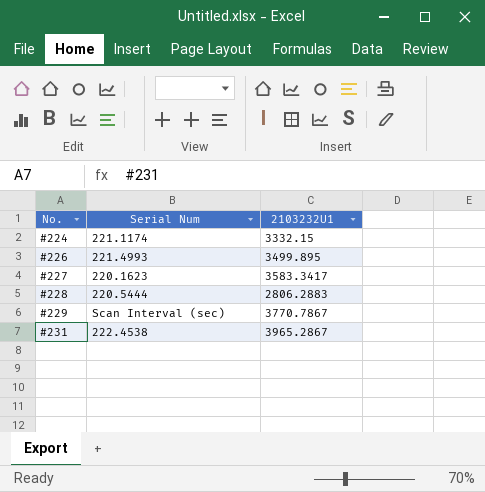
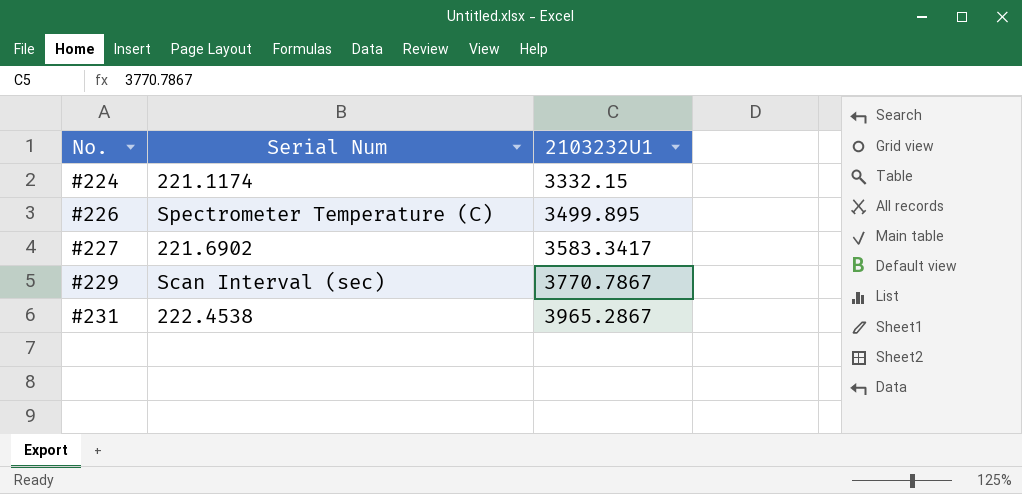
row #228: 220.5444 | 2806.2883 -> none
#226 | Serial Num: 221.4993 -> Spectrometer Temperature (C)
#227 | Serial Num: 220.1623 -> 221.6902

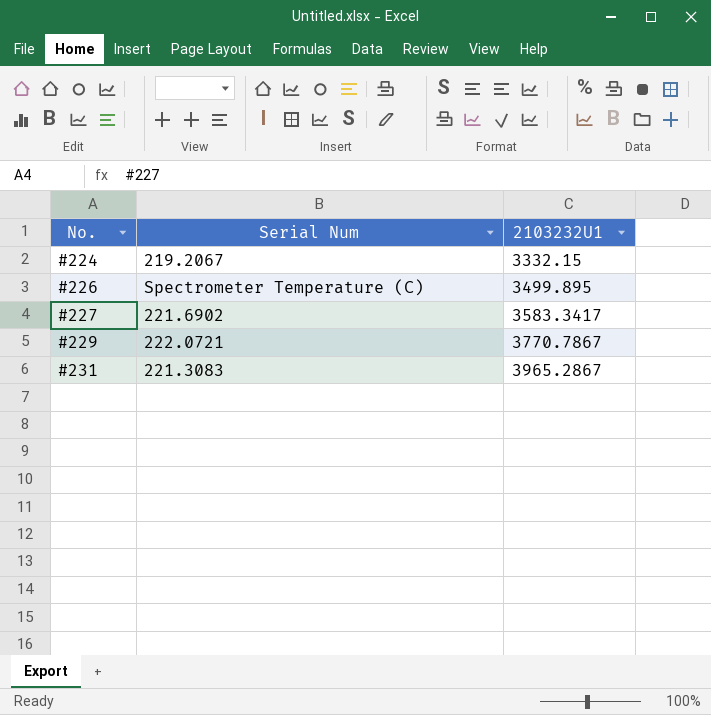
#224 | Serial Num: 221.1174 -> 219.2067
#229 | Serial Num: Scan Interval (sec) -> 222.0721
#231 | Serial Num: 222.4538 -> 221.3083

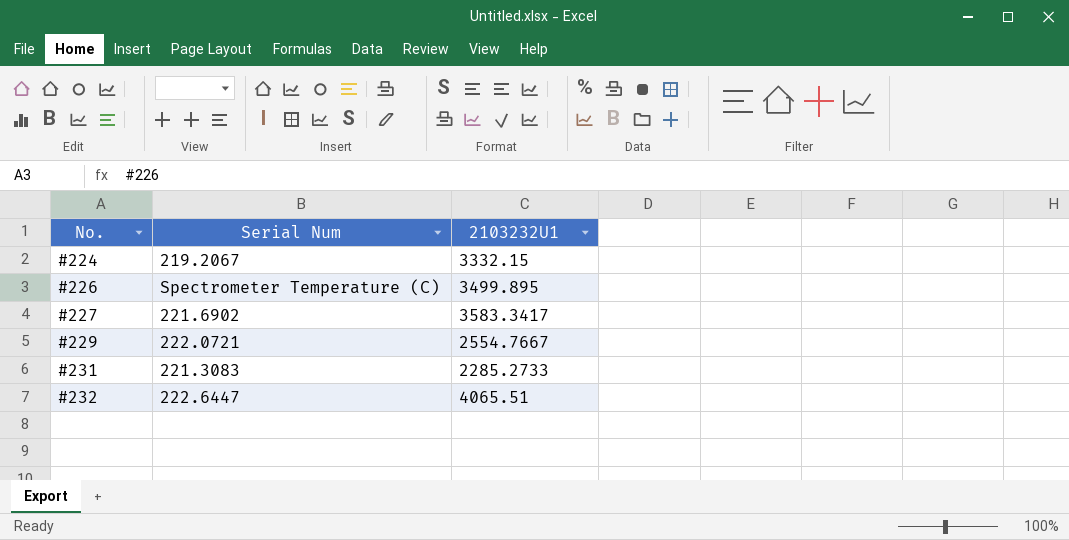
#229 | 2103232U1: 3770.7867 -> 2554.7667
#231 | 2103232U1: 3965.2867 -> 2285.2733
row #232: none -> 222.6447 | 4065.51

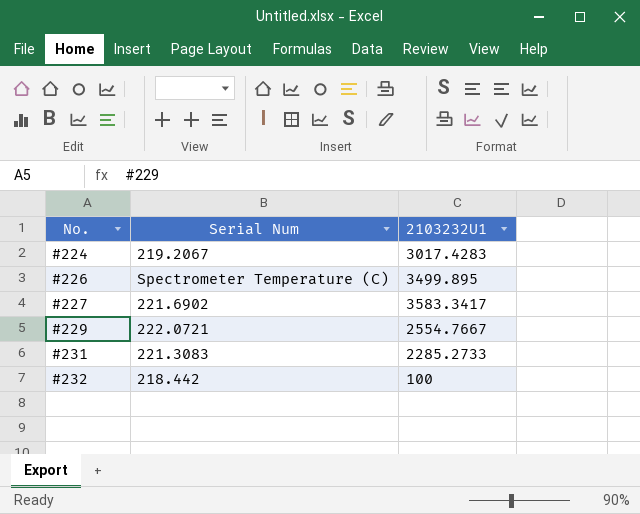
#224 | 2103232U1: 3332.15 -> 3017.4283
#232 | Serial Num: 222.6447 -> 218.442
#232 | 2103232U1: 4065.51 -> 100

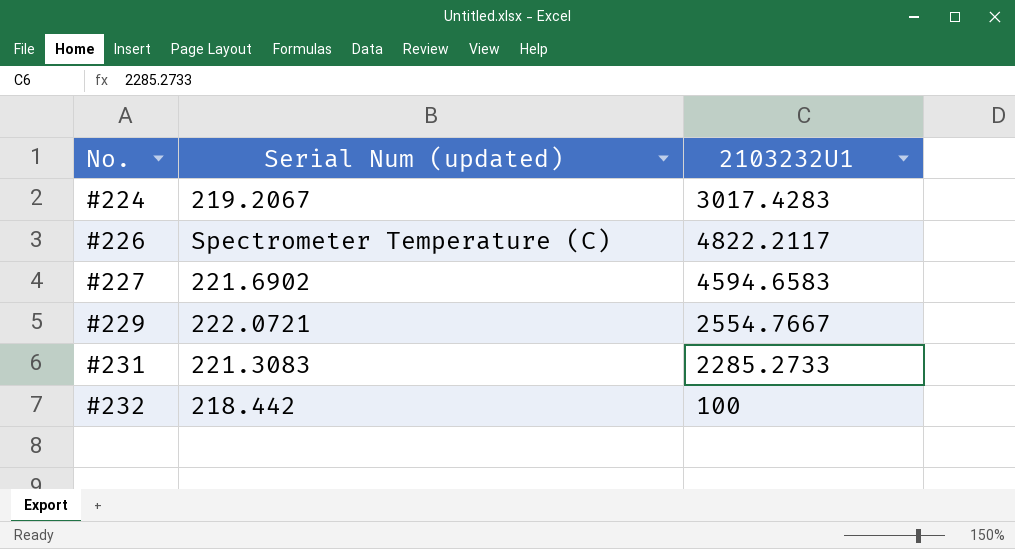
column name: Serial Num -> Serial Num (updated)
#226 | 2103232U1: 3499.895 -> 4822.2117
#227 | 2103232U1: 3583.3417 -> 4594.6583

